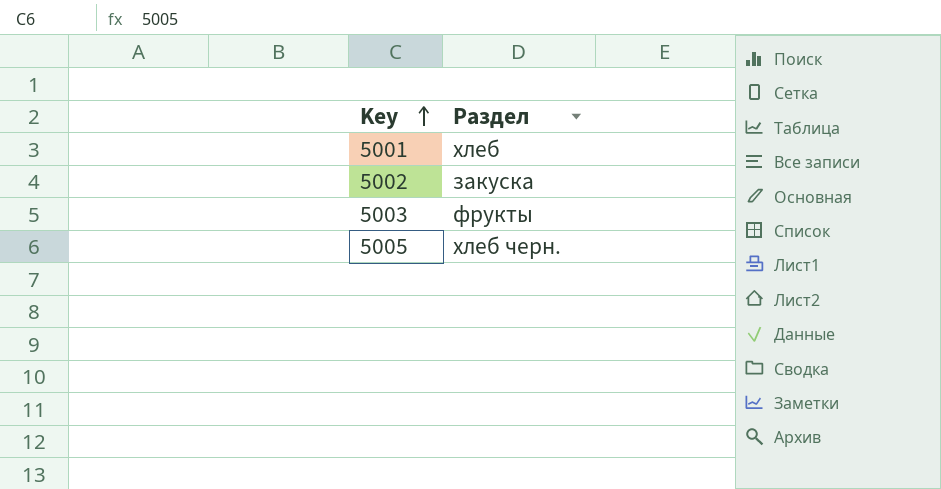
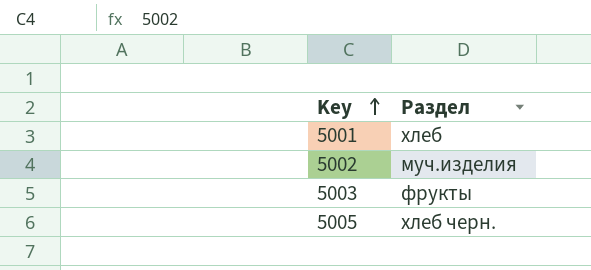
5002 | Раздел: закуска -> муч.изделия

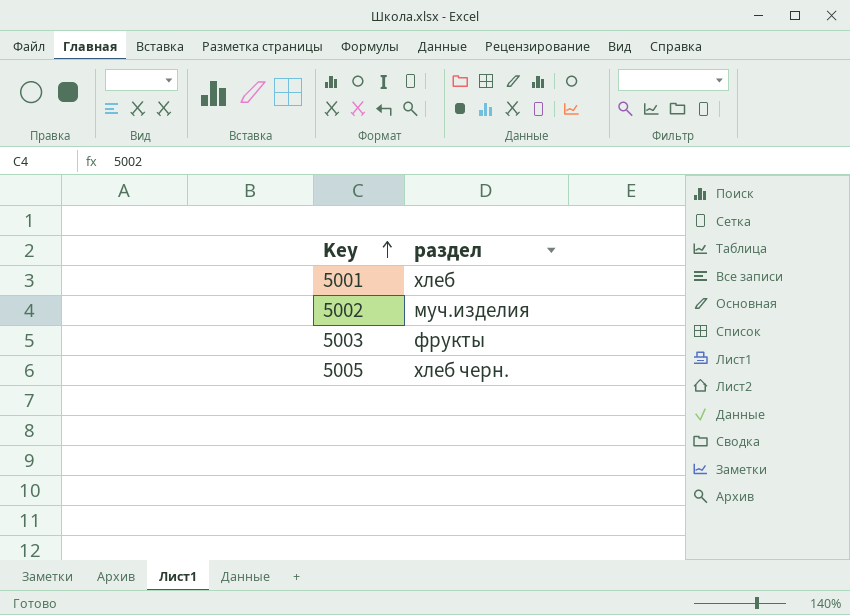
column name: Раздел -> раздел

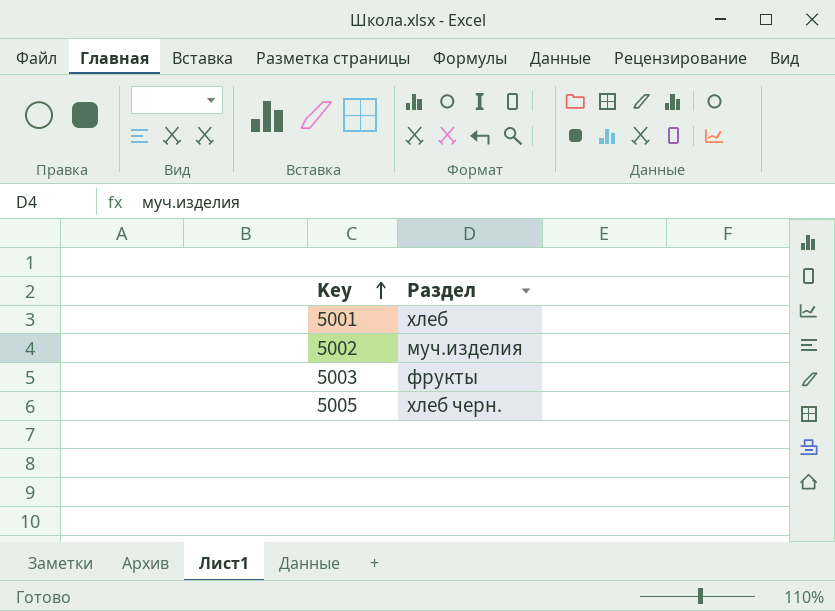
column name: раздел -> Раздел

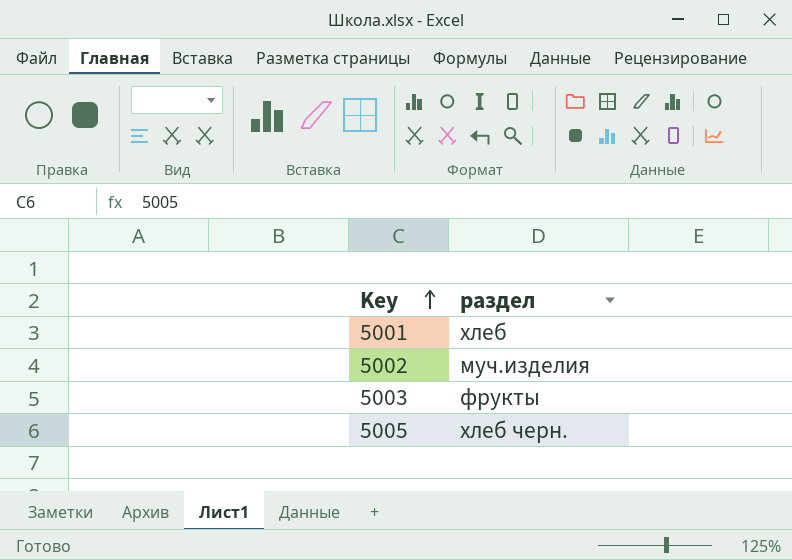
column name: Раздел -> раздел

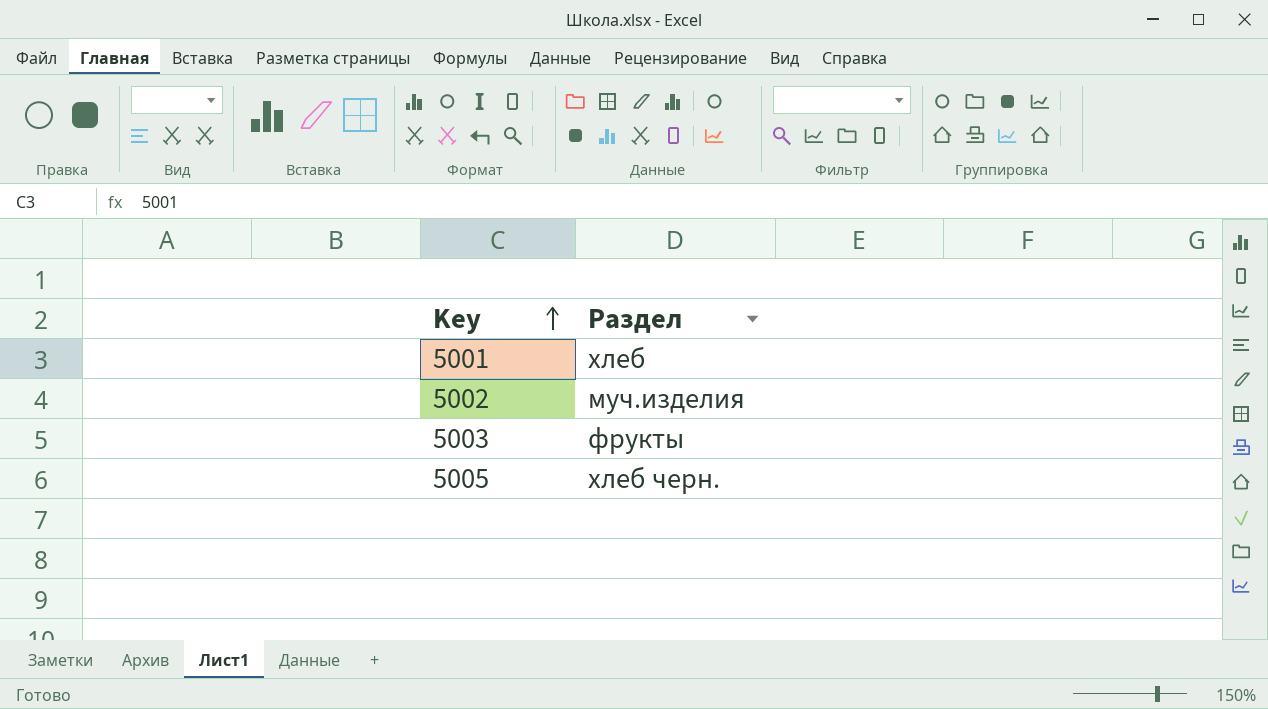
column name: раздел -> Раздел

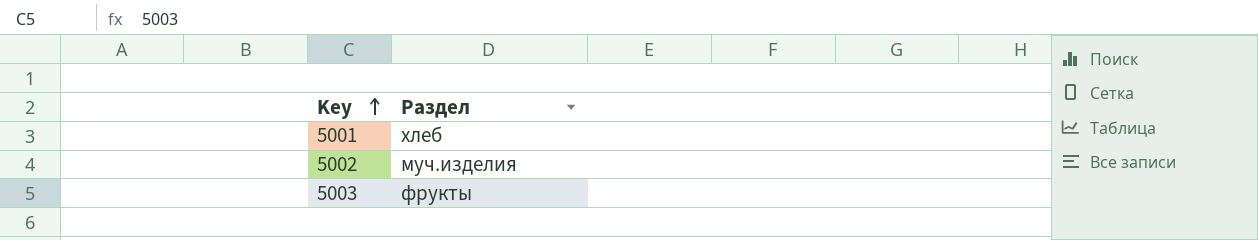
row 5005: хлеб черн. -> none

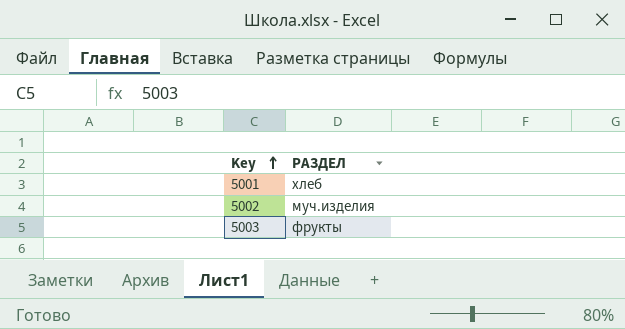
column name: Раздел -> РАЗДЕЛ

